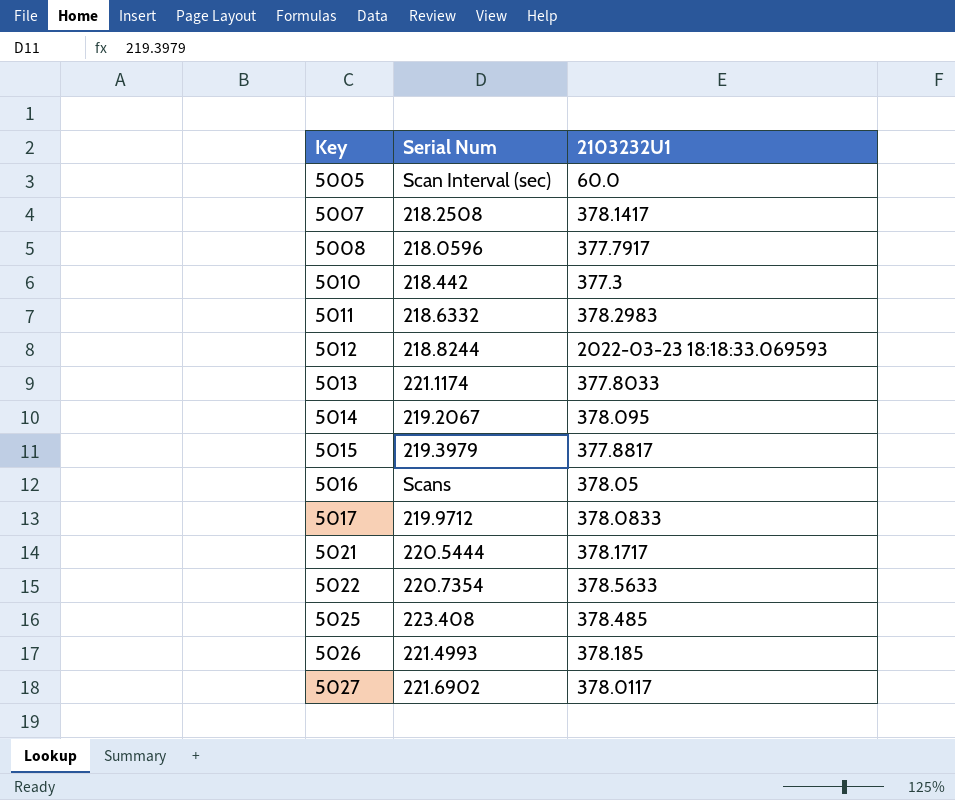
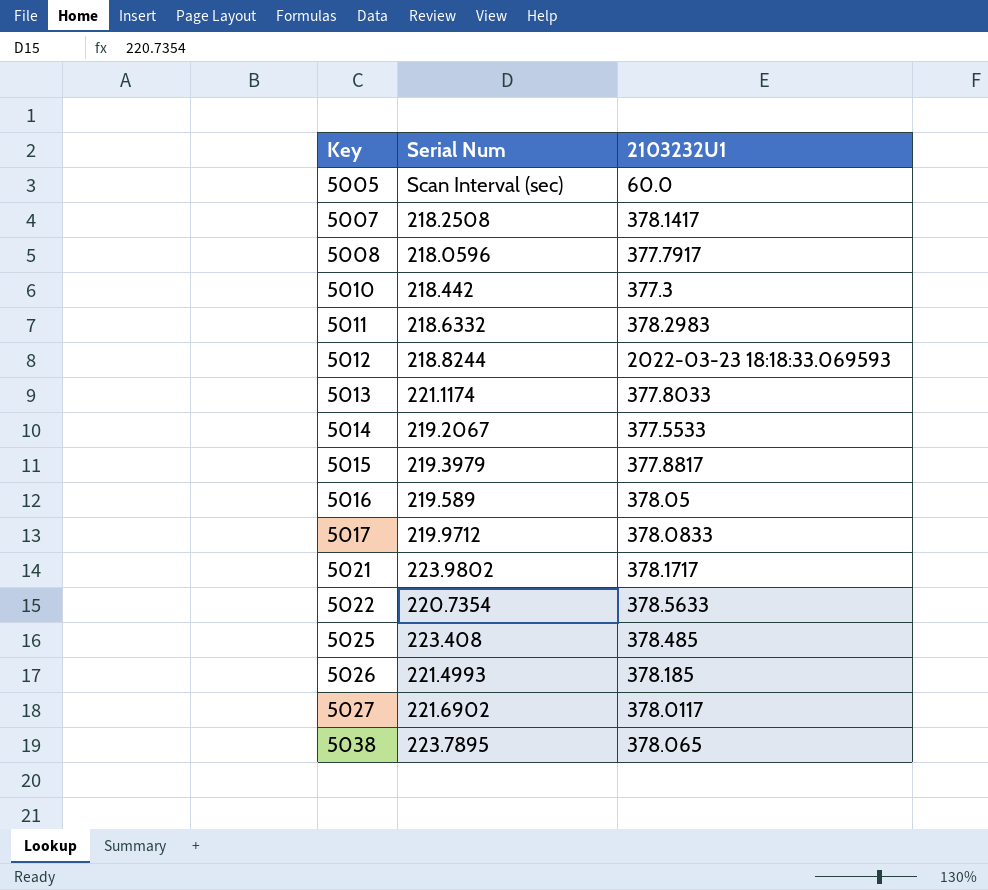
5014 | 2103232U1: 378.095 -> 377.5533
5016 | Serial Num: Scans -> 219.589
5021 | Serial Num: 220.5444 -> 223.9802
row 5038: none -> 223.7895 | 378.065

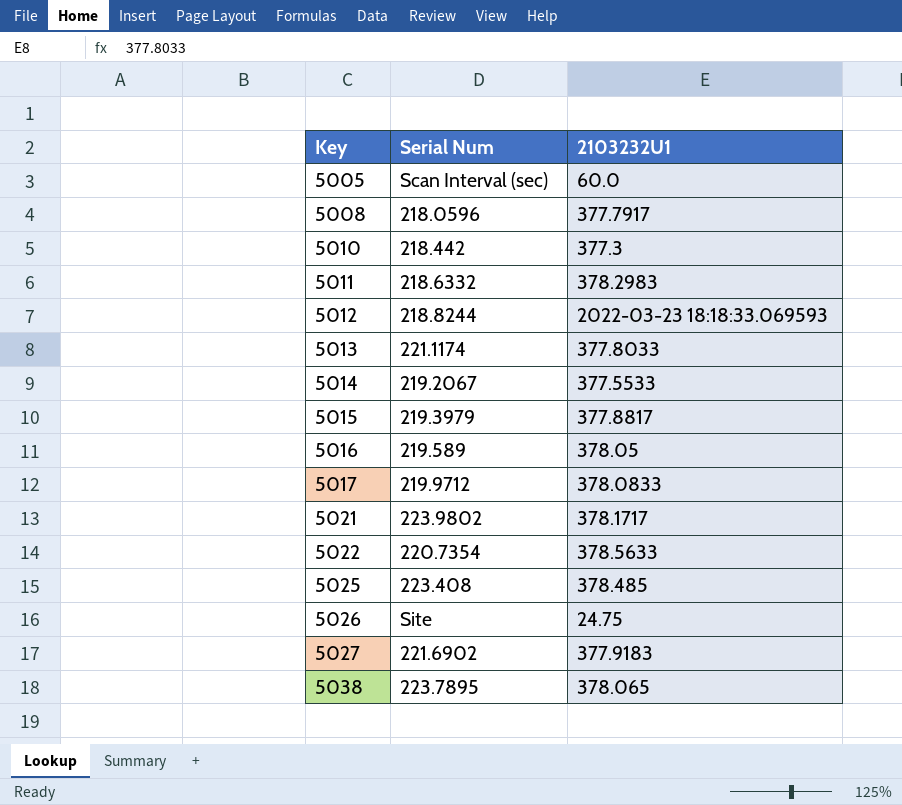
row 5007: 218.2508 | 378.1417 -> none
5026 | Serial Num: 221.4993 -> Site
5026 | 2103232U1: 378.185 -> 24.75
5027 | 2103232U1: 378.0117 -> 377.9183

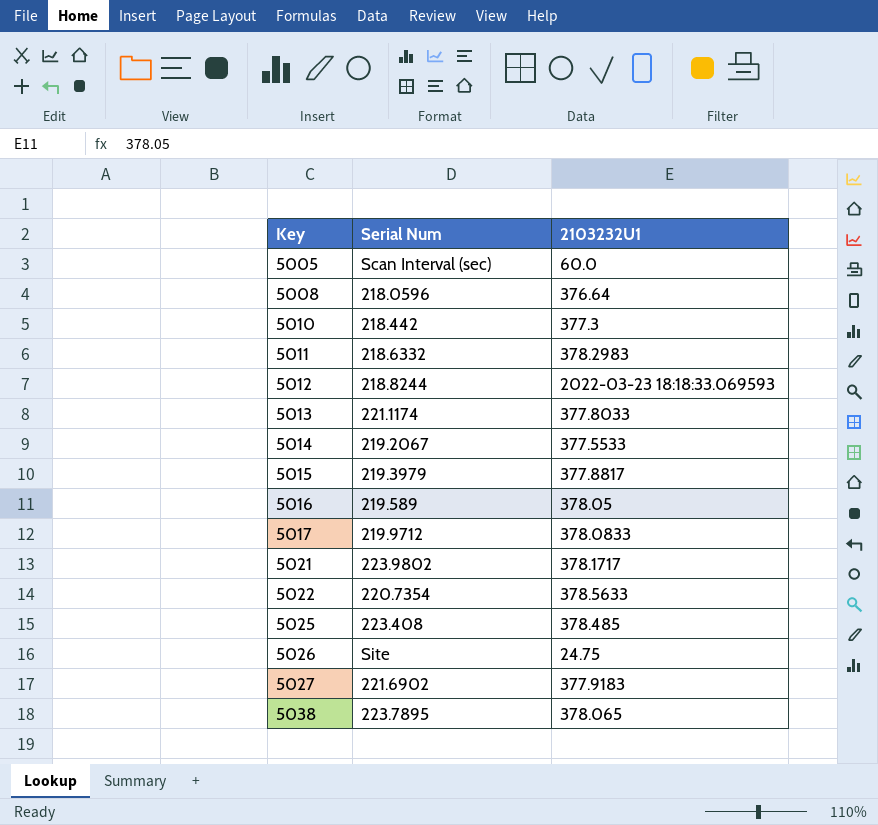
5008 | 2103232U1: 377.7917 -> 376.64

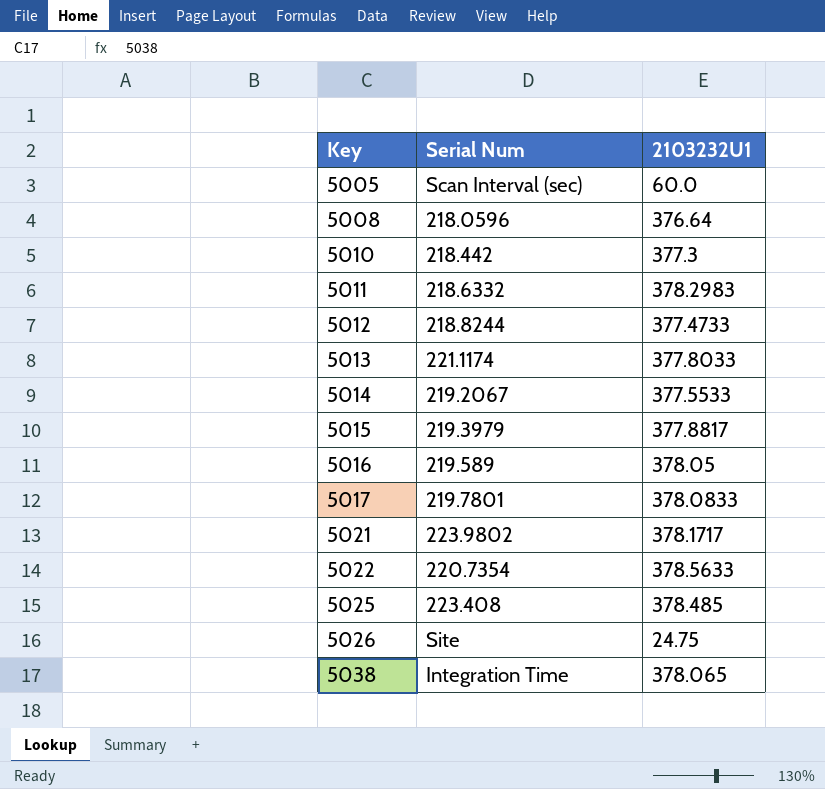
row 5027: 221.6902 | 377.9183 -> none
5012 | 2103232U1: 2022-03-23 18:18:33.069593 -> 377.4733
5017 | Serial Num: 219.9712 -> 219.7801
5038 | Serial Num: 223.7895 -> Integration Time

